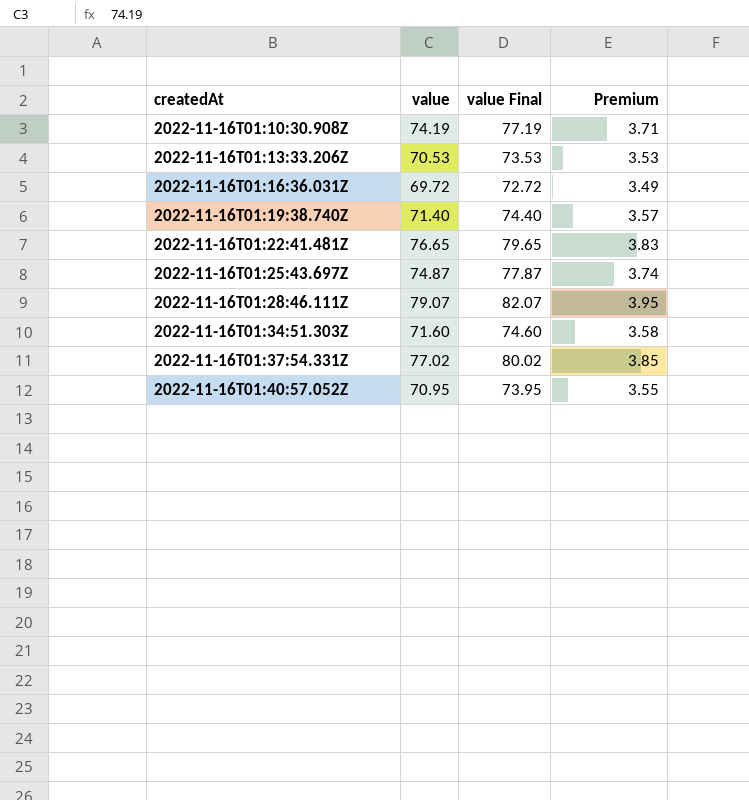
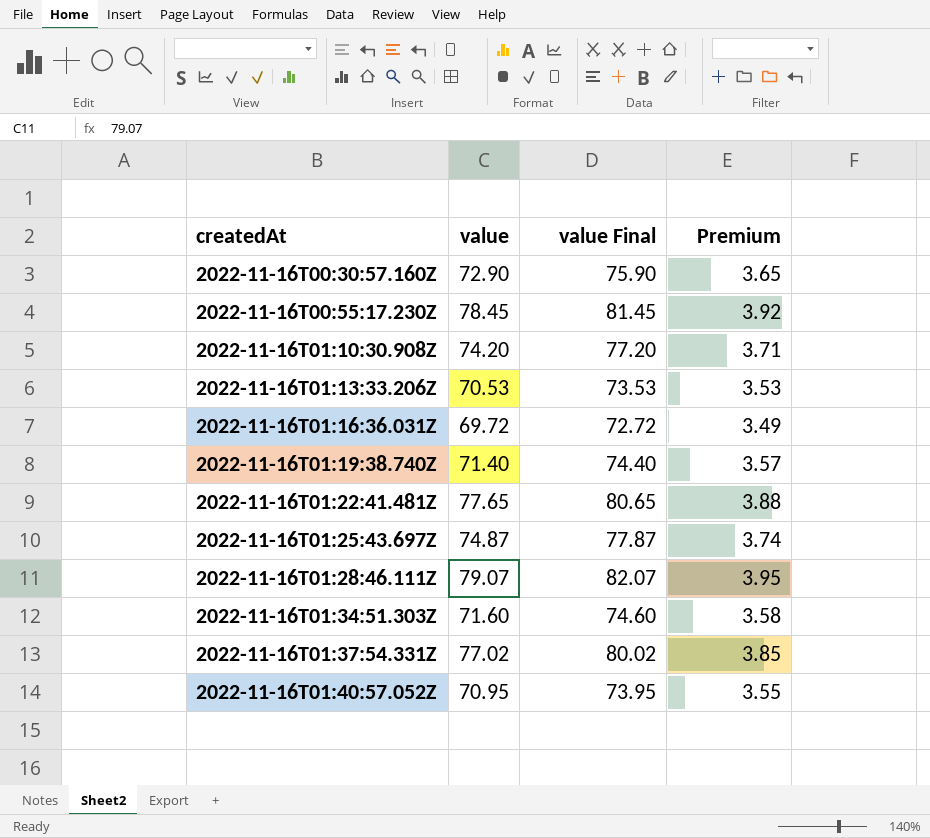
row 2022-11-16T00:30:57.160Z: none -> 72.90 | 75.90 | 3.65
row 2022-11-16T00:55:17.230Z: none -> 78.45 | 81.45 | 3.92
2022-11-16T01:10:30.908Z | value: 74.19 -> 74.20
2022-11-16T01:10:30.908Z | value Final: 77.19 -> 77.20
2022-11-16T01:22:41.481Z | value: 76.65 -> 77.65
2022-11-16T01:22:41.481Z | value Final: 79.65 -> 80.65
2022-11-16T01:22:41.481Z | Premium: 3.83 -> 3.88

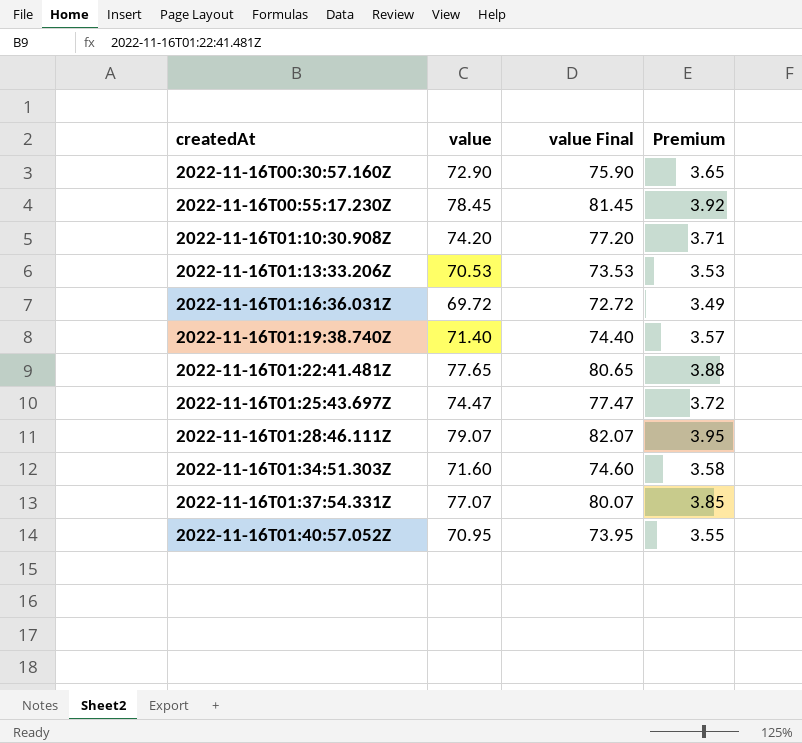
2022-11-16T01:25:43.697Z | value: 74.87 -> 74.47
2022-11-16T01:25:43.697Z | value Final: 77.87 -> 77.47
2022-11-16T01:25:43.697Z | Premium: 3.74 -> 3.72
2022-11-16T01:37:54.331Z | value: 77.02 -> 77.07
2022-11-16T01:37:54.331Z | value Final: 80.02 -> 80.07

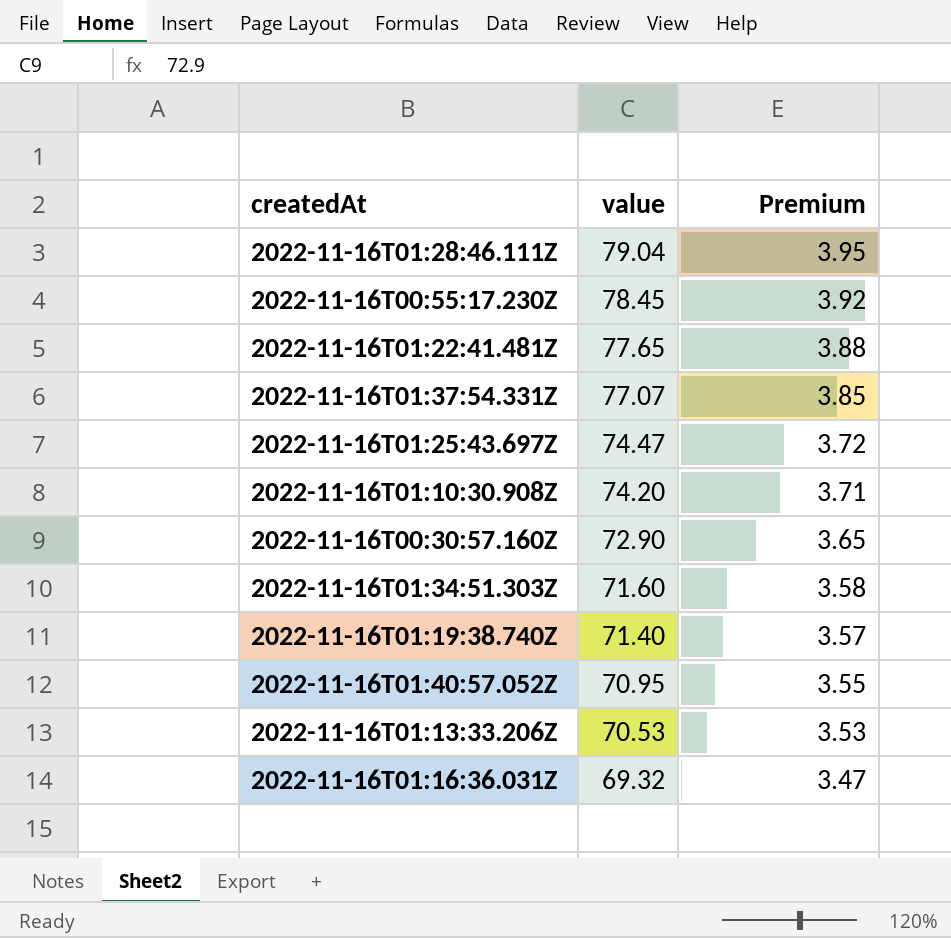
row order: createdAt ascending -> value descending
column value Final | formula: [value] + 3 -> none
2022-11-16T01:28:46.111Z | value: 79.07 -> 79.04
2022-11-16T01:16:36.031Z | value: 69.72 -> 69.32
2022-11-16T01:16:36.031Z | Premium: 3.49 -> 3.47

